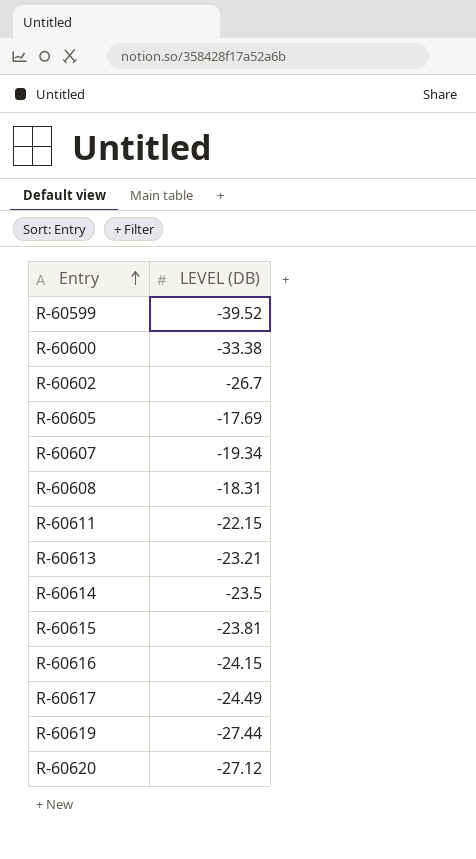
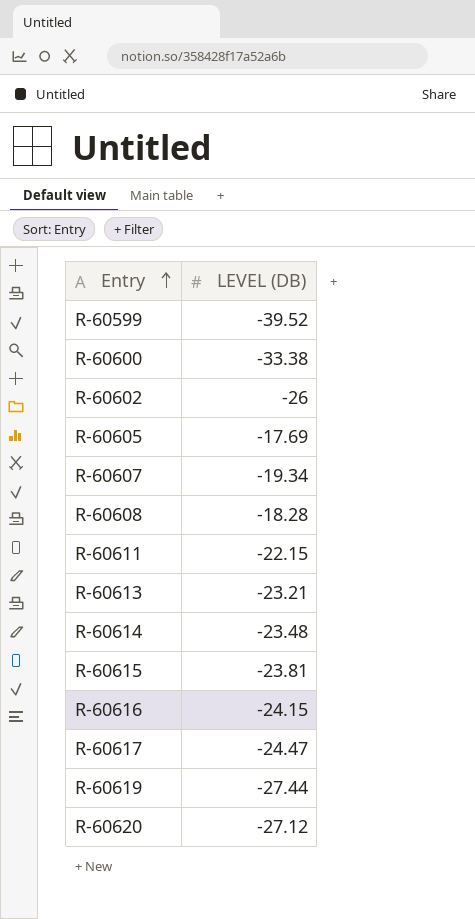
R-60602 | LEVEL (DB): -26.7 -> -26
R-60608 | LEVEL (DB): -18.31 -> -18.28
R-60614 | LEVEL (DB): -23.5 -> -23.48
R-60617 | LEVEL (DB): -24.49 -> -24.47

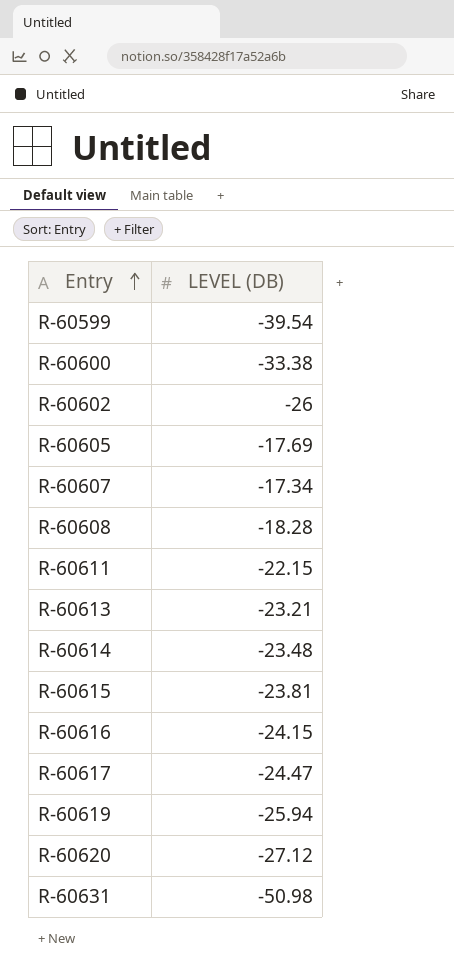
R-60599 | LEVEL (DB): -39.52 -> -39.54
R-60607 | LEVEL (DB): -19.34 -> -17.34
R-60619 | LEVEL (DB): -27.44 -> -25.94
row R-60631: none -> -50.98

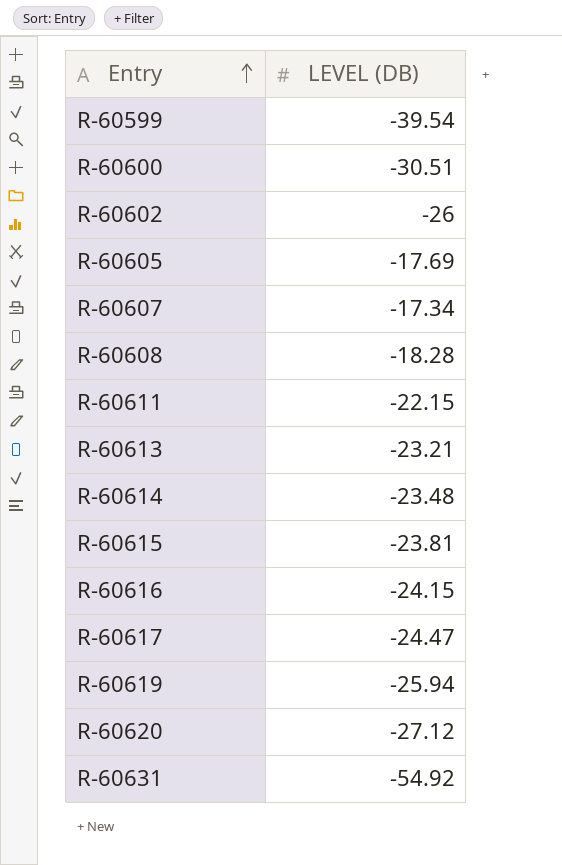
R-60600 | LEVEL (DB): -33.38 -> -30.51
R-60631 | LEVEL (DB): -50.98 -> -54.92

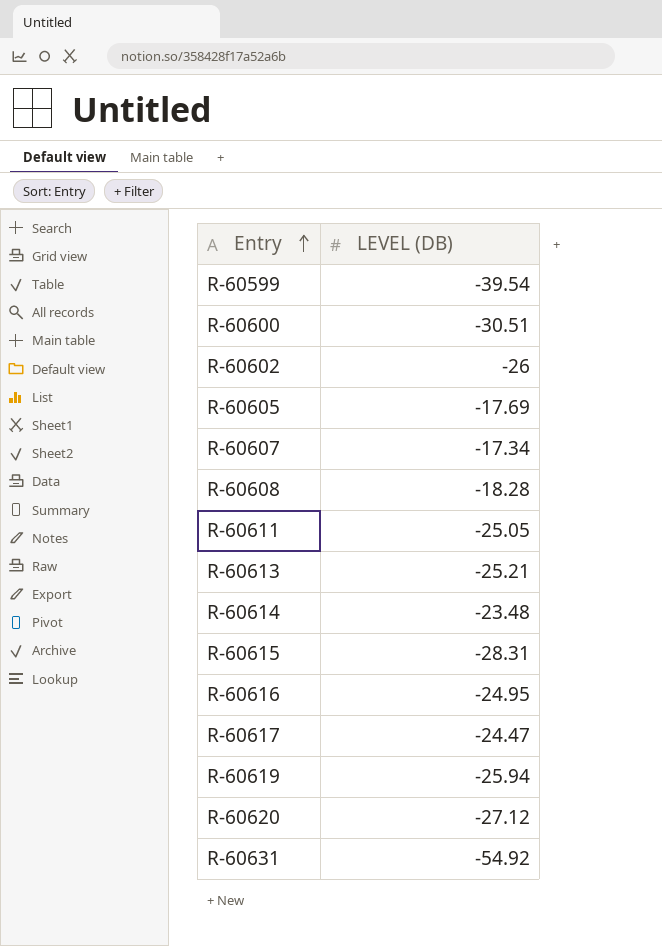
R-60611 | LEVEL (DB): -22.15 -> -25.05
R-60613 | LEVEL (DB): -23.21 -> -25.21
R-60615 | LEVEL (DB): -23.81 -> -28.31
R-60616 | LEVEL (DB): -24.15 -> -24.95

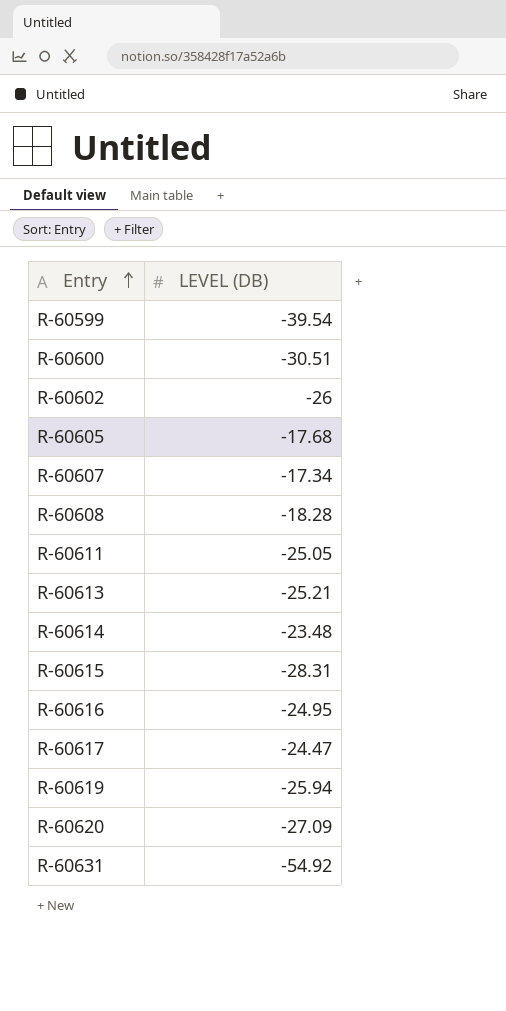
R-60605 | LEVEL (DB): -17.69 -> -17.68
R-60620 | LEVEL (DB): -27.12 -> -27.09

